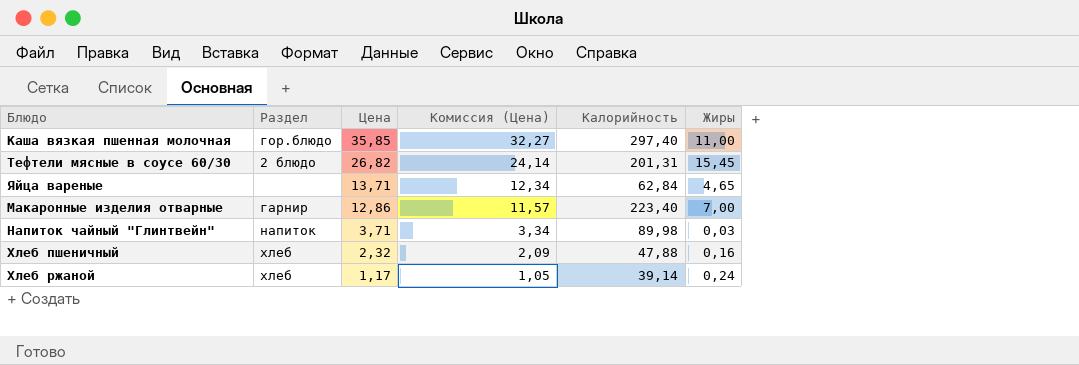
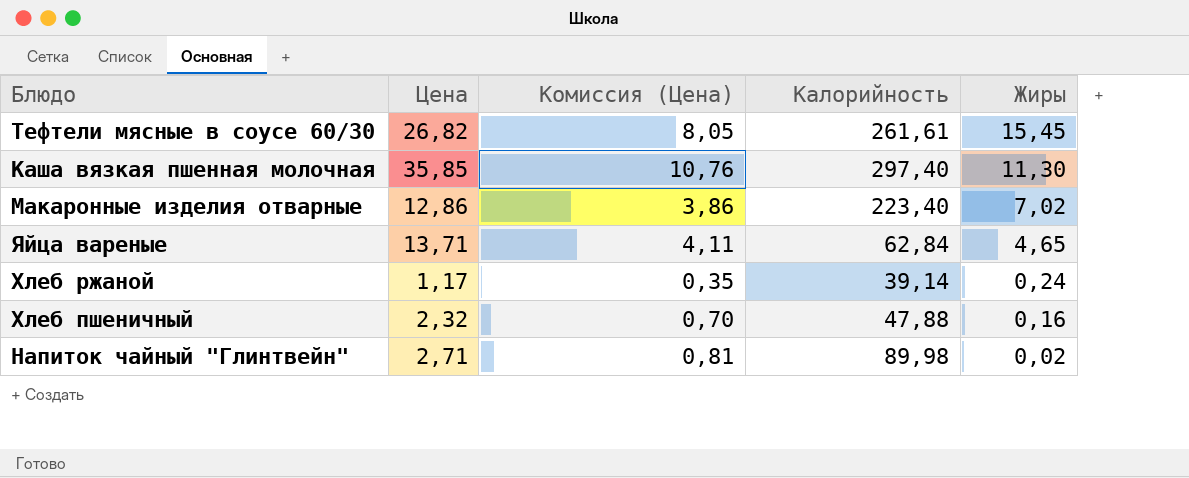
row order: Цена descending -> Жиры descending
column Раздел | position: 2 -> none
column Комиссия (Цена) | formula: [Цена] * 0,9 -> [Цена] * 0,3
Тефтели мясные в соусе 60/30 | Калорийность: 201,31 -> 261,61
Каша вязкая пшенная молочная | Жиры: 11,00 -> 11,30
Макаронные изделия отварные | Жиры: 7,00 -> 7,02
Напиток чайный "Глинтвейн" | Цена: 3,71 -> 2,71
Напиток чайный "Глинтвейн" | Жиры: 0,03 -> 0,02

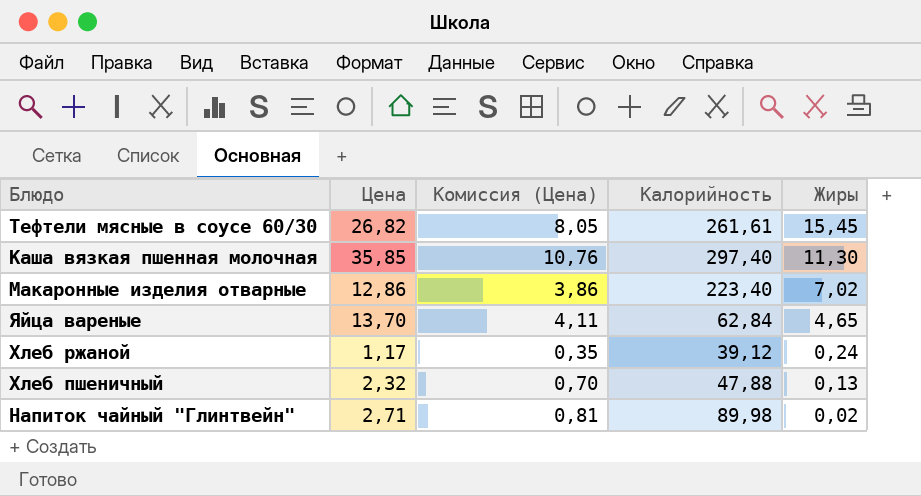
Яйца вареные | Цена: 13,71 -> 13,70
Хлеб ржаной | Калорийность: 39,14 -> 39,12
Хлеб пшеничный | Жиры: 0,16 -> 0,13

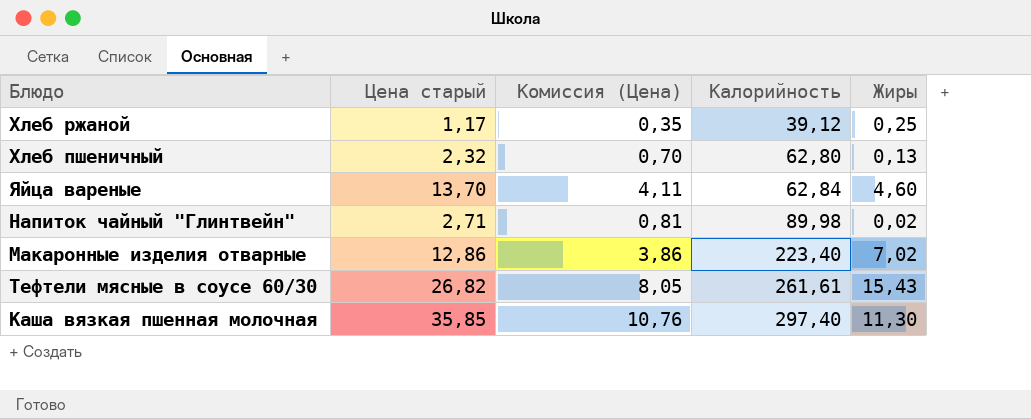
row order: Жиры descending -> Калорийность ascending
column name: Цена -> Цена старый
Хлеб ржаной | Жиры: 0,24 -> 0,25
Хлеб пшеничный | Калорийность: 47,88 -> 62,80
Яйца вареные | Жиры: 4,65 -> 4,60
Тефтели мясные в соусе 60/30 | Жиры: 15,45 -> 15,43

